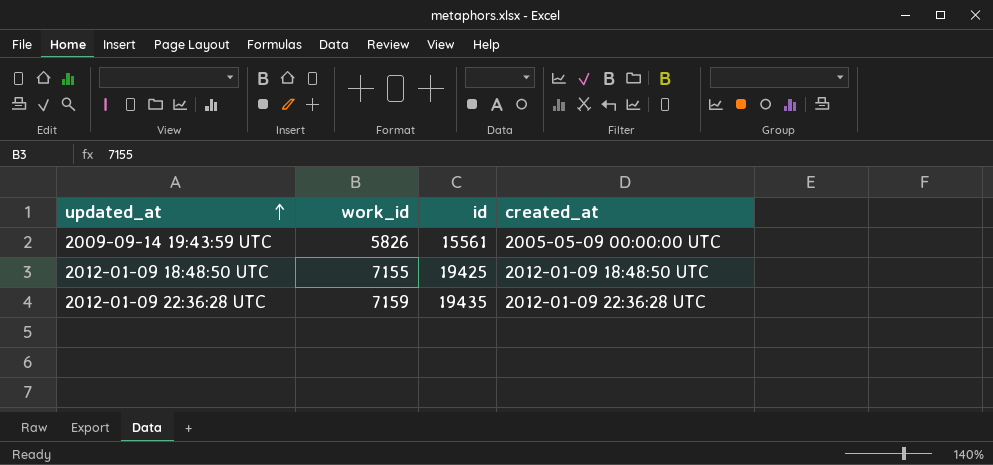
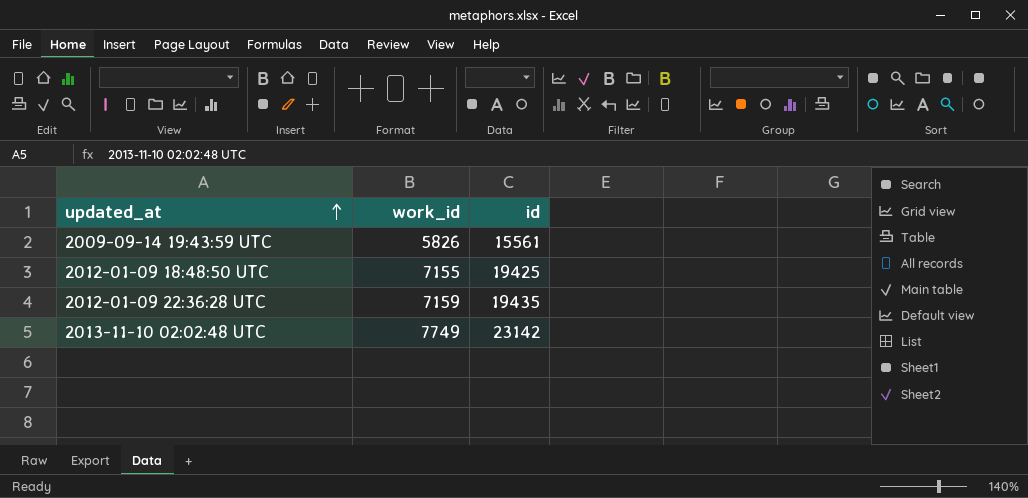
column created_at | position: 4 -> none
row 2013-11-10 02:02:48 UTC: none -> 7749 | 23142

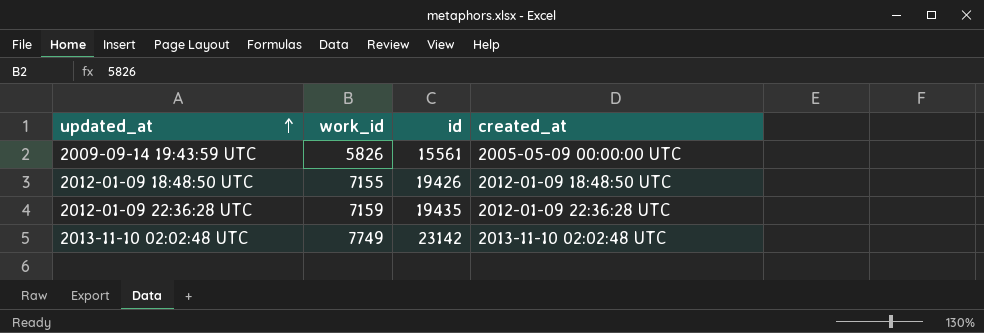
column created_at | position: none -> 4
2012-01-09 18:48:50 UTC | id: 19425 -> 19426

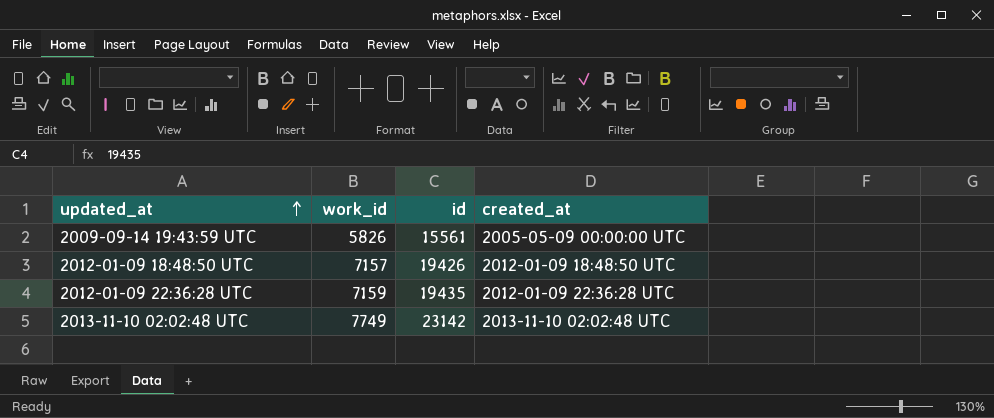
2012-01-09 18:48:50 UTC | work_id: 7155 -> 7157

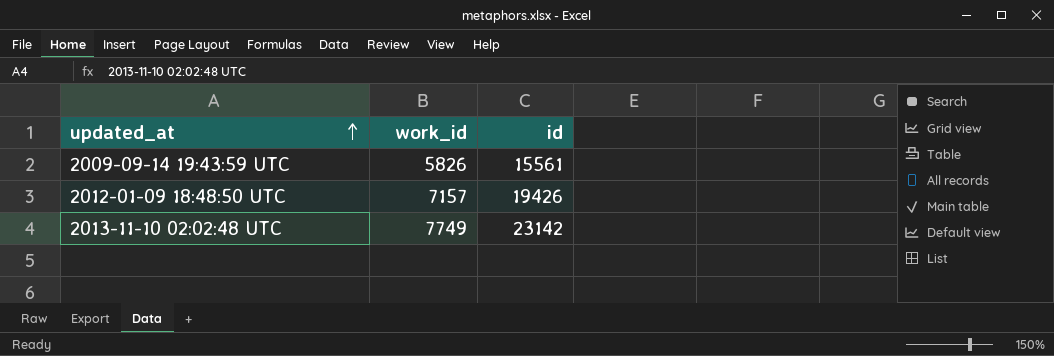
column created_at | position: 4 -> none
row 2012-01-09 22:36:28 UTC: 7159 | 19435 | 2012-01-09 22:36:28 UTC -> none

